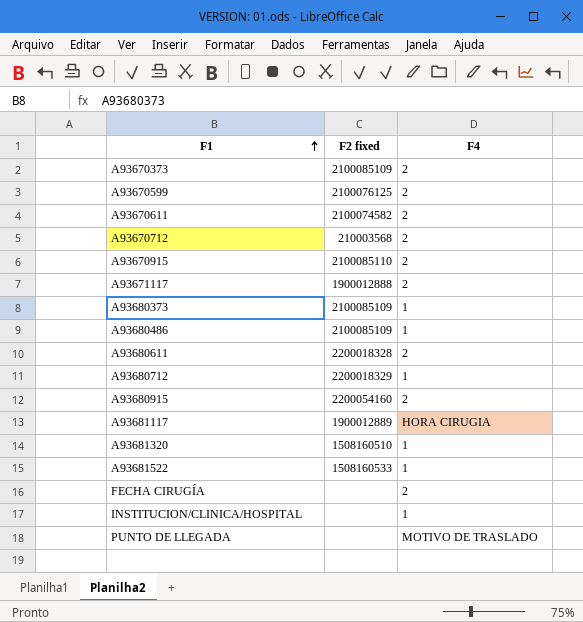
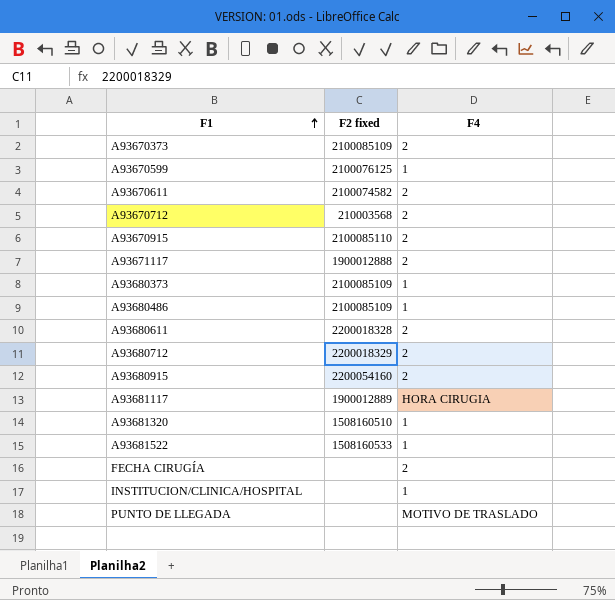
A93670599 | F4: 2 -> 1
A93680712 | F4: 1 -> 2

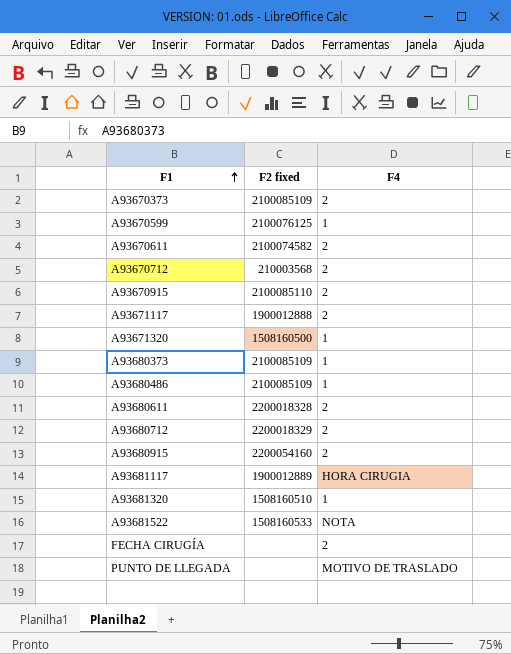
row INSTITUCION/CLINICA/HOSPITAL: none | 1 -> none
row A93671320: none -> 1508160500 | 1
A93681522 | F4: 1 -> NOTA

